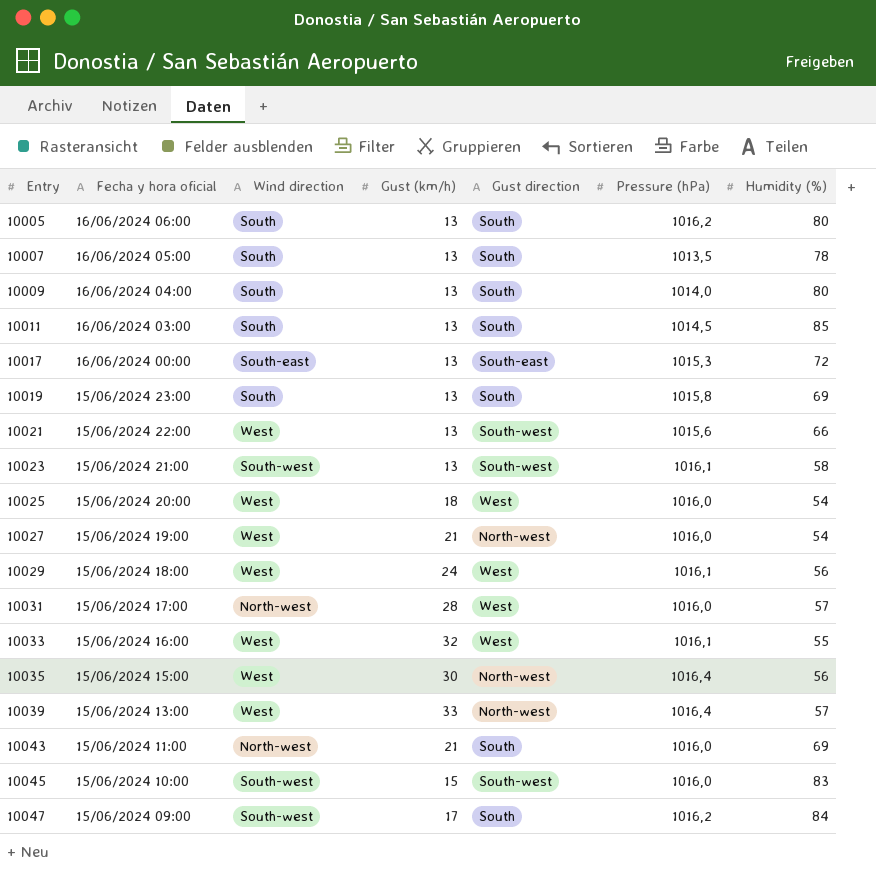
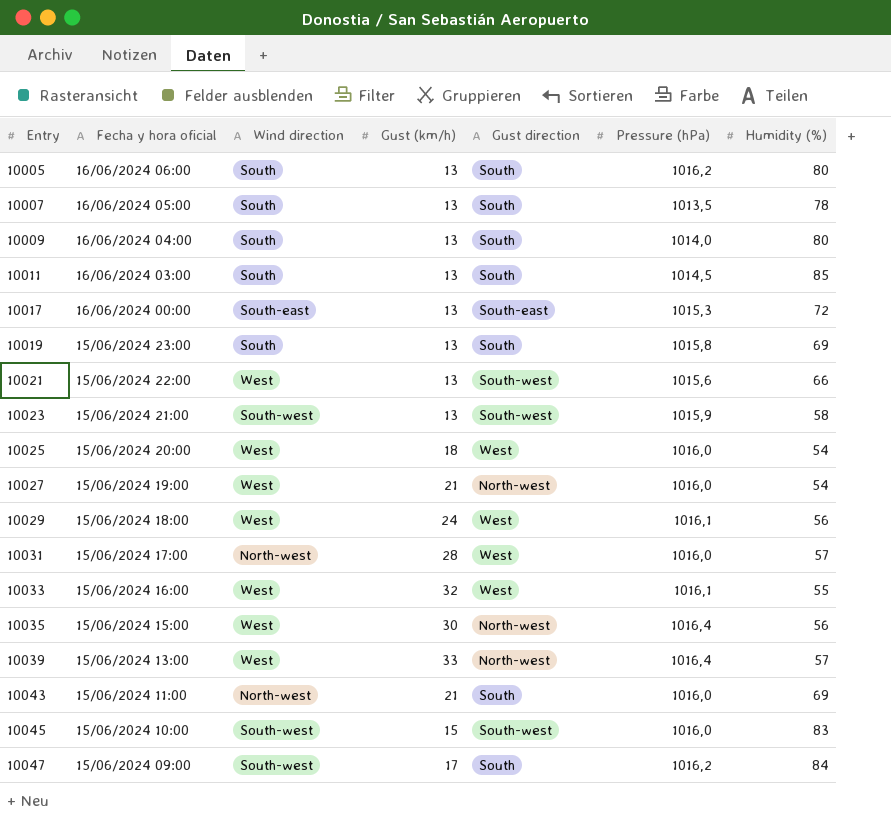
10023 | Pressure (hPa): 1016,1 -> 1015,9

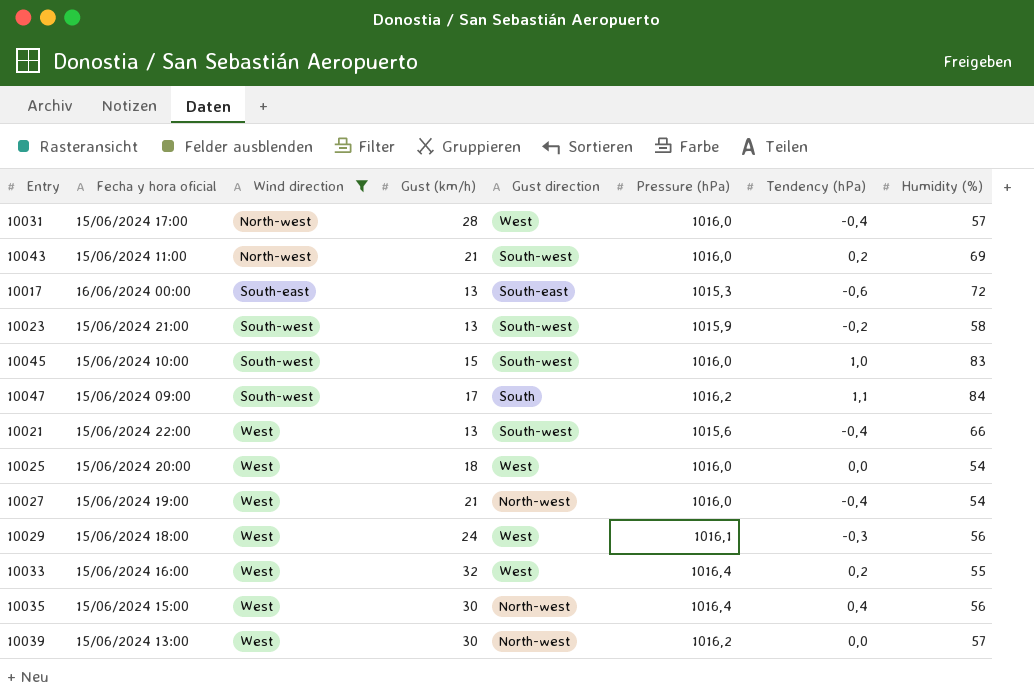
filter: none -> Wind direction != South
row order: Entry ascending -> Wind direction ascending
column Tendency (hPa) | position: none -> 7
10043 | Gust direction: South -> South-west
10033 | Pressure (hPa): 1016,1 -> 1016,4
10039 | Gust (km/h): 33 -> 30
10039 | Pressure (hPa): 1016,4 -> 1016,2

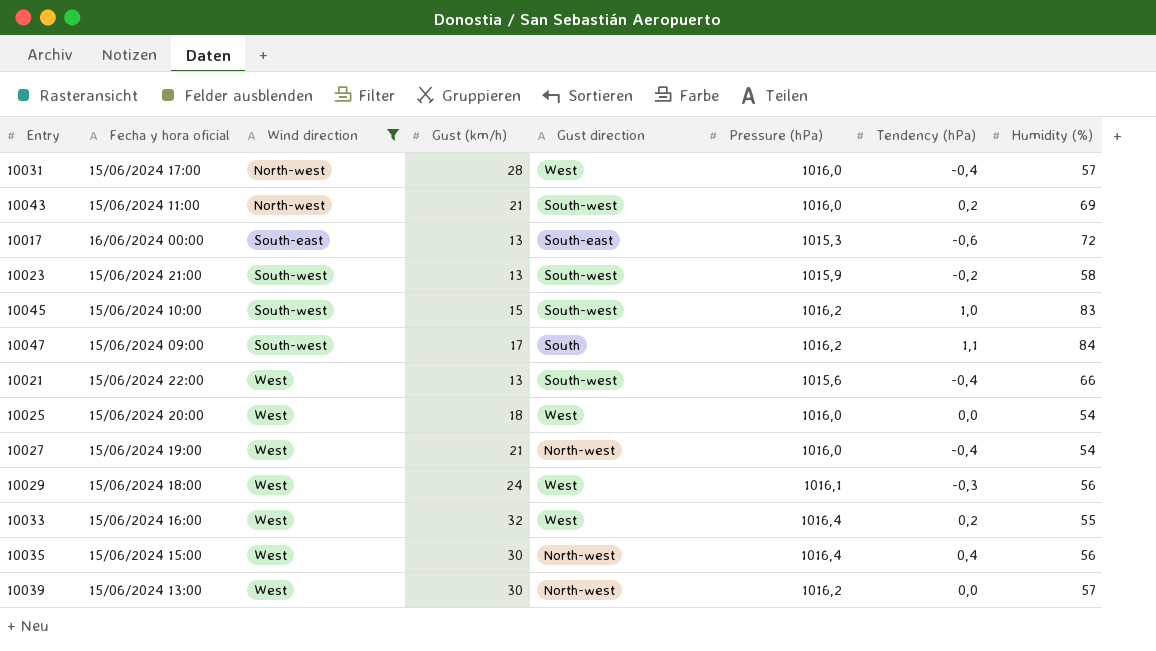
10045 | Pressure (hPa): 1016,0 -> 1016,2

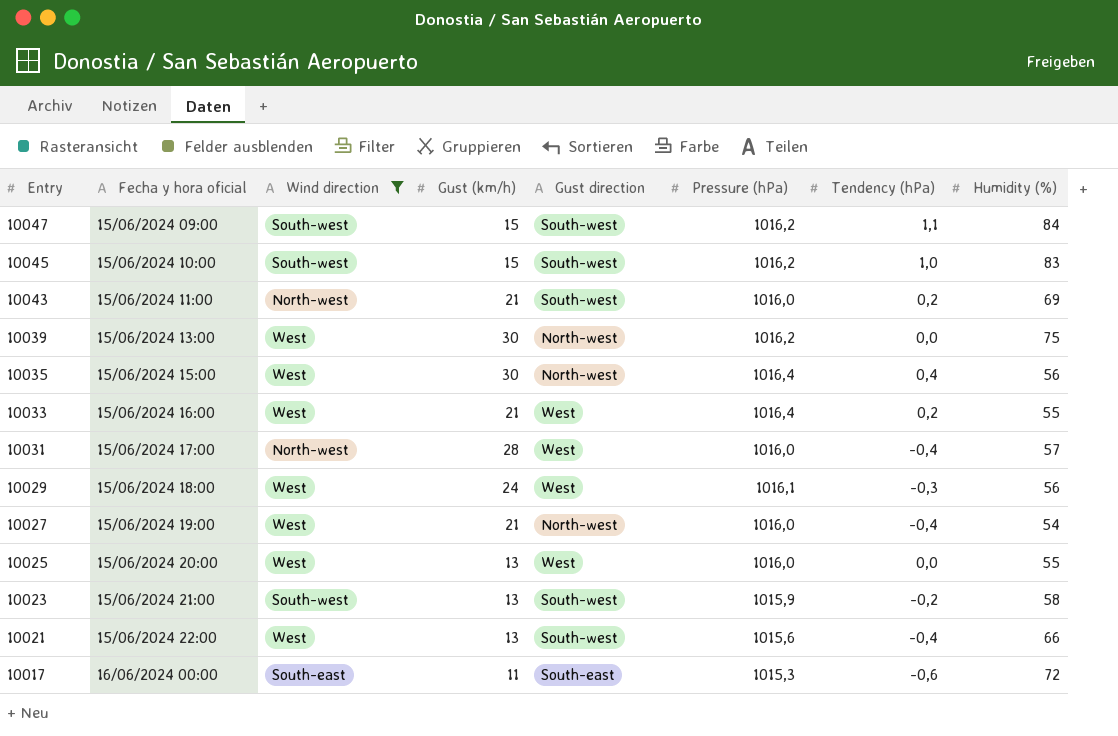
row order: Wind direction ascending -> Entry descending
10047 | Gust (km/h): 17 -> 15
10047 | Gust direction: South -> South-west
10039 | Humidity (%): 57 -> 75
10033 | Gust (km/h): 32 -> 21
10025 | Gust (km/h): 18 -> 13
10025 | Humidity (%): 54 -> 55
10017 | Gust (km/h): 13 -> 11

